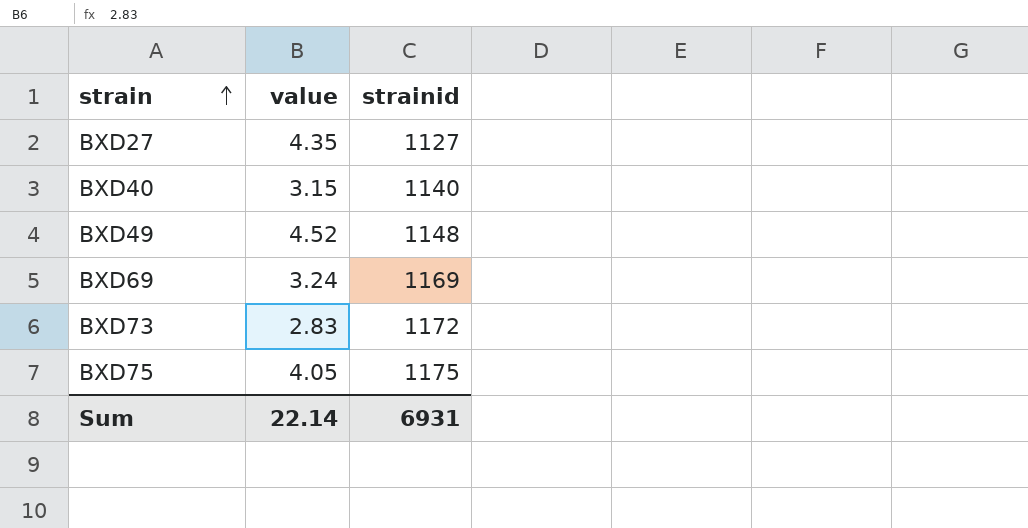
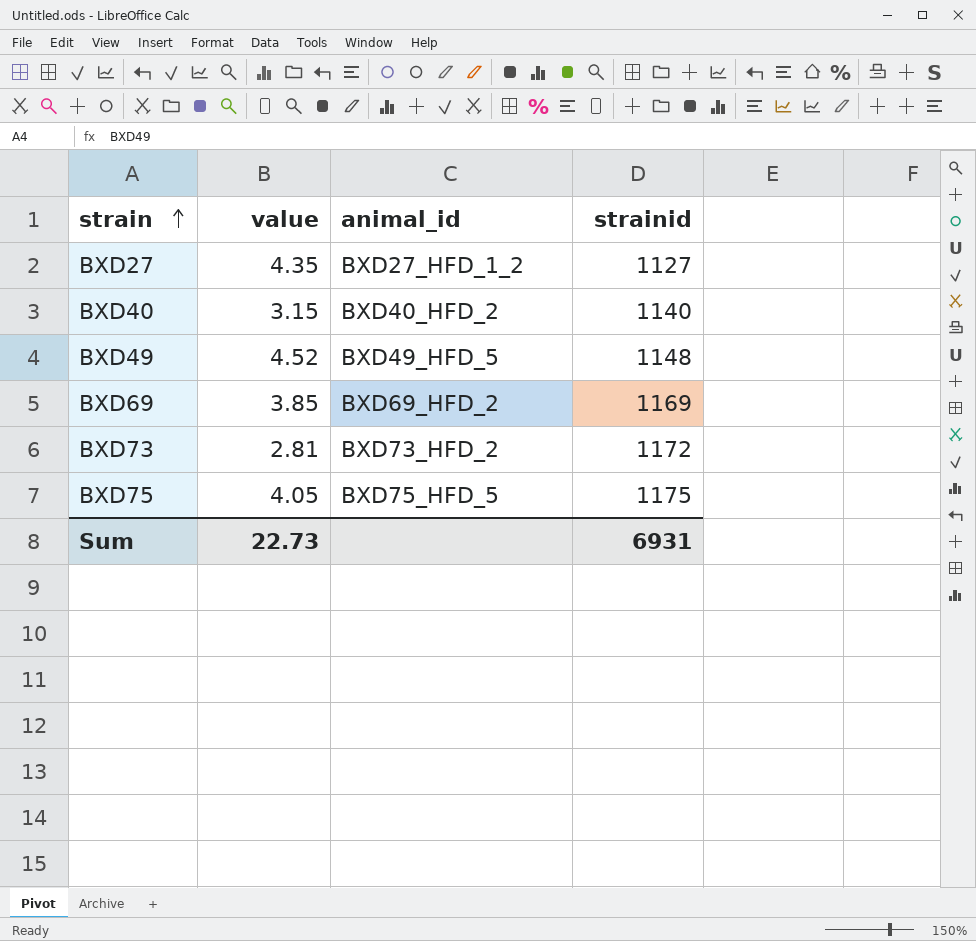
column animal_id | position: none -> 3
BXD69 | value: 3.24 -> 3.85
BXD73 | value: 2.83 -> 2.81
Sum | value: 22.14 -> 22.73

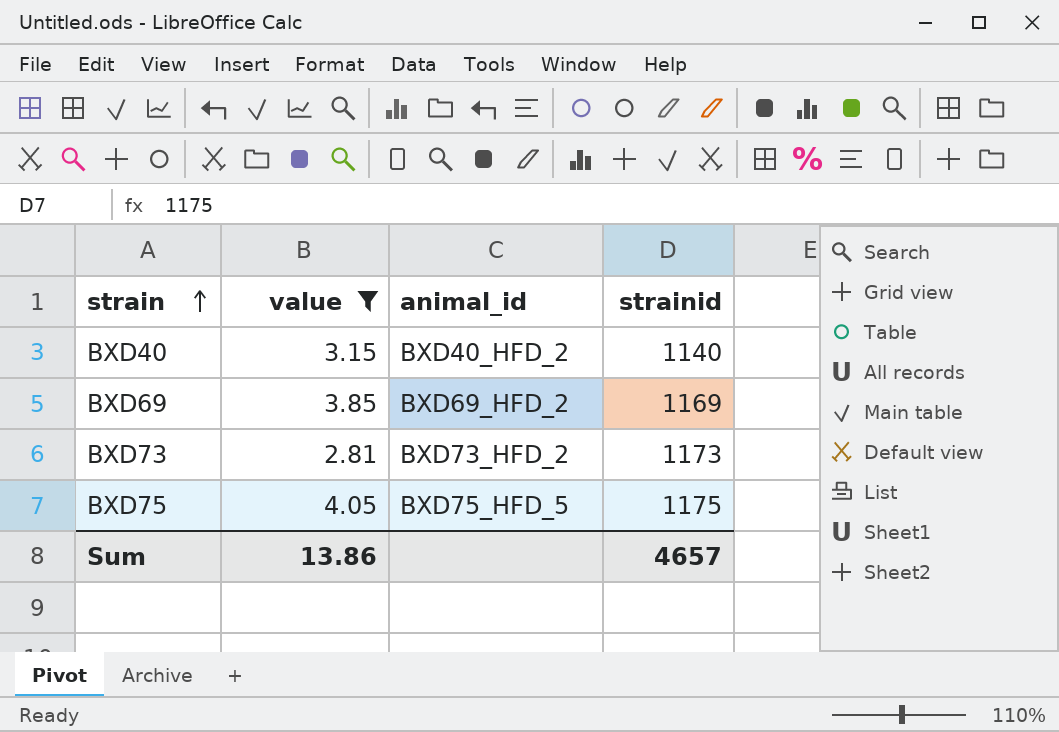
filter: none -> value <= 4.05
BXD73 | strainid: 1172 -> 1173
Sum | value: 22.73 -> 13.86
Sum | strainid: 6931 -> 4657

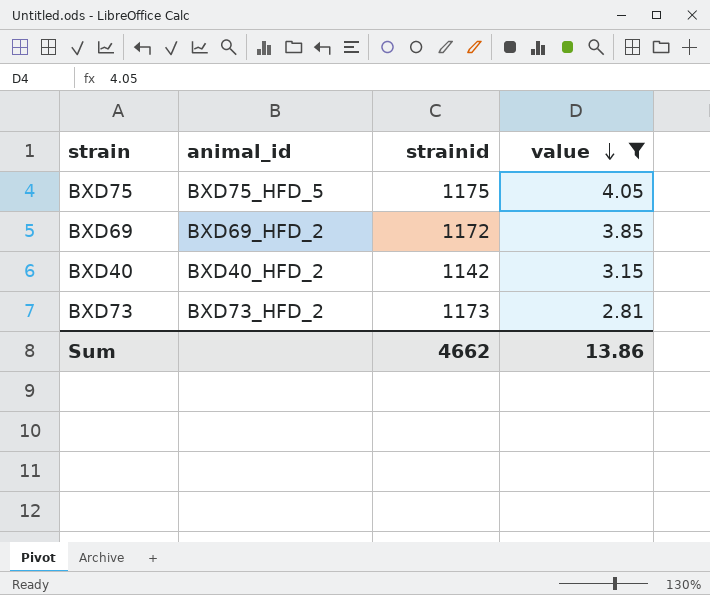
row order: strain ascending -> value descending
column value | position: 2 -> 4
BXD69 | strainid: 1169 -> 1172
BXD40 | strainid: 1140 -> 1142
Sum | strainid: 4657 -> 4662

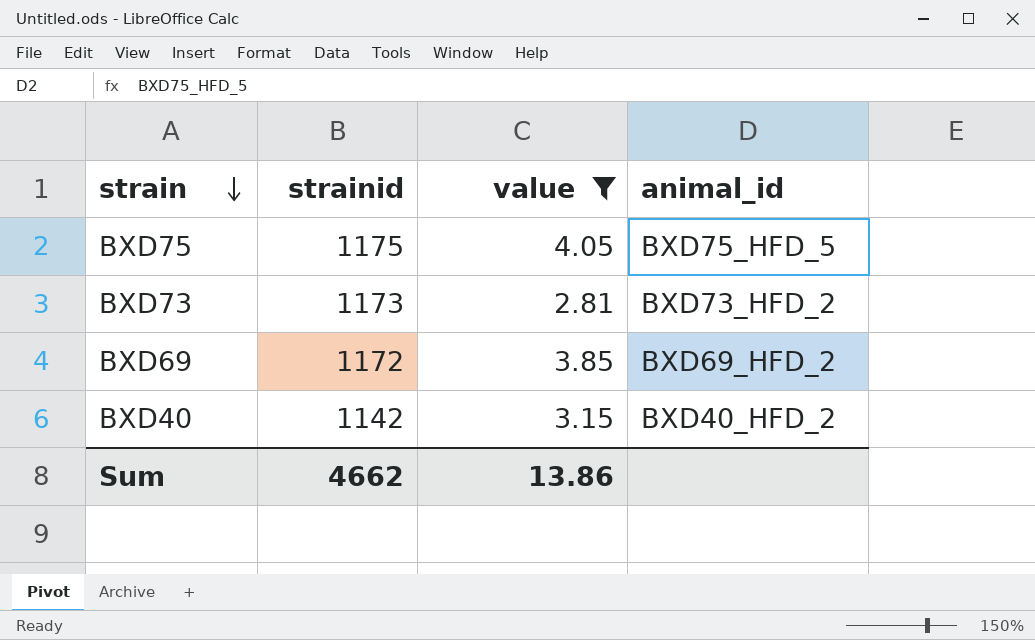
row order: value descending -> strain descending
column animal_id | position: 2 -> 4

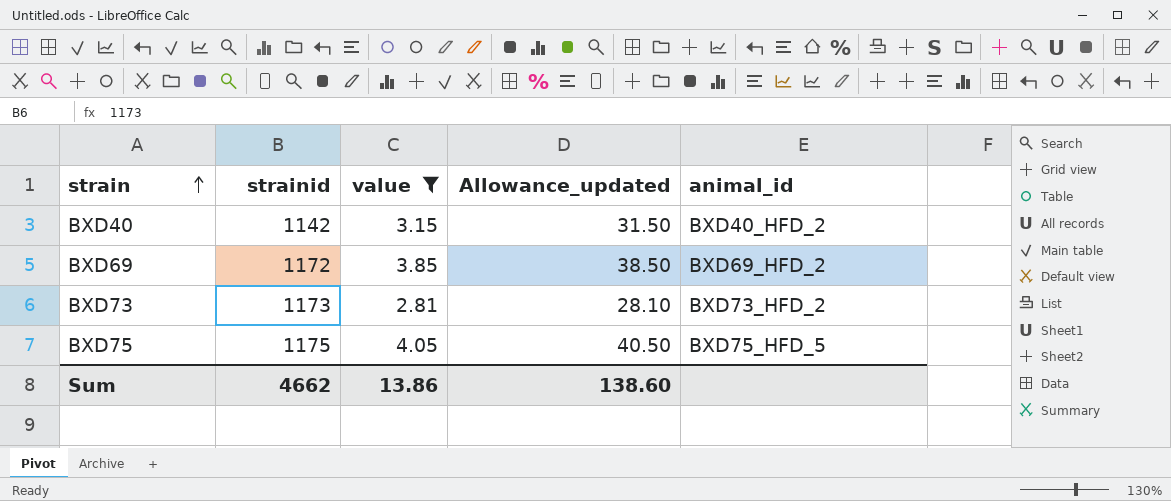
row order: strain descending -> strain ascending
column Allowance_updated | formula: none -> [value] * 10

